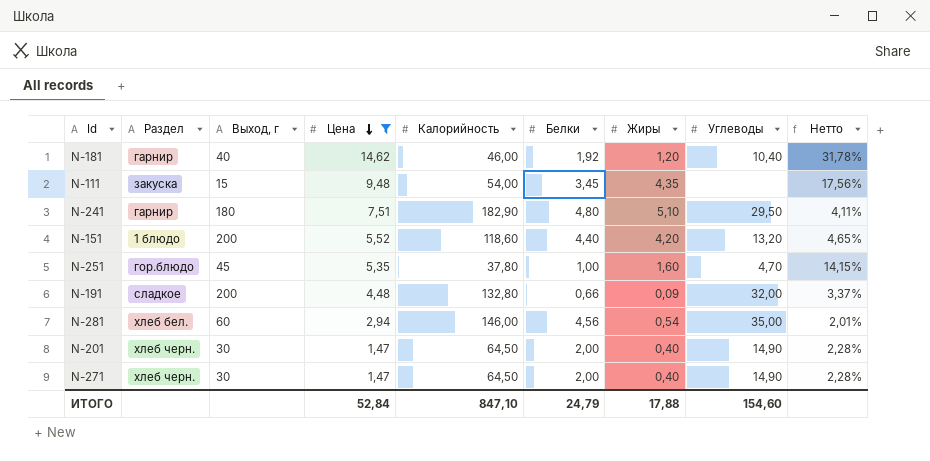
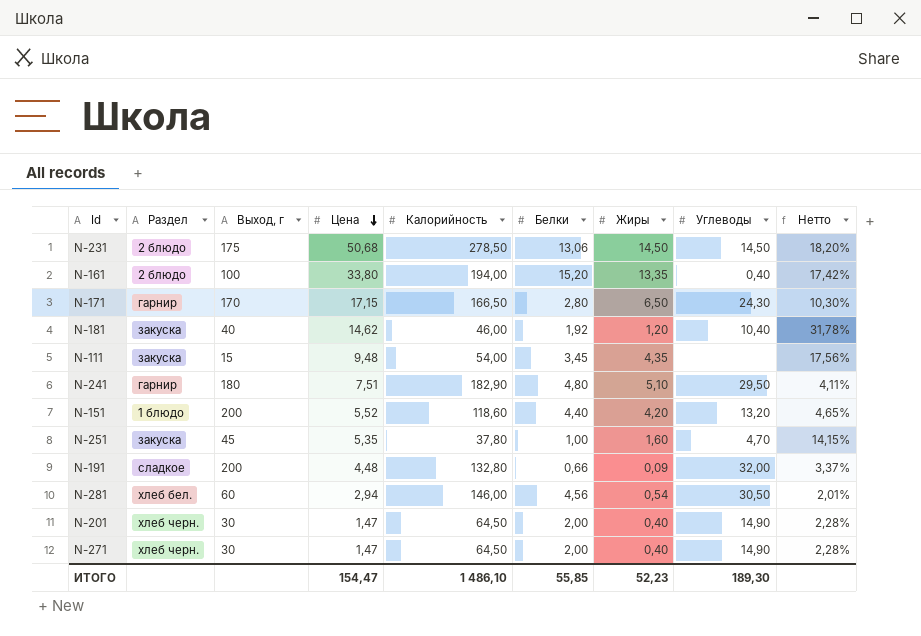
filter: Цена <= 14,62 -> none
N-181 | Раздел: гарнир -> закуска
N-251 | Раздел: гор.блюдо -> закуска
N-281 | Углеводы: 35,00 -> 30,50
ИТОГО | Цена: 52,84 -> 154,47
ИТОГО | Калорийность: 847,10 -> 1 486,10
ИТОГО | Белки: 24,79 -> 55,85
ИТОГО | Жиры: 17,88 -> 52,23
ИТОГО | Углеводы: 154,60 -> 189,30

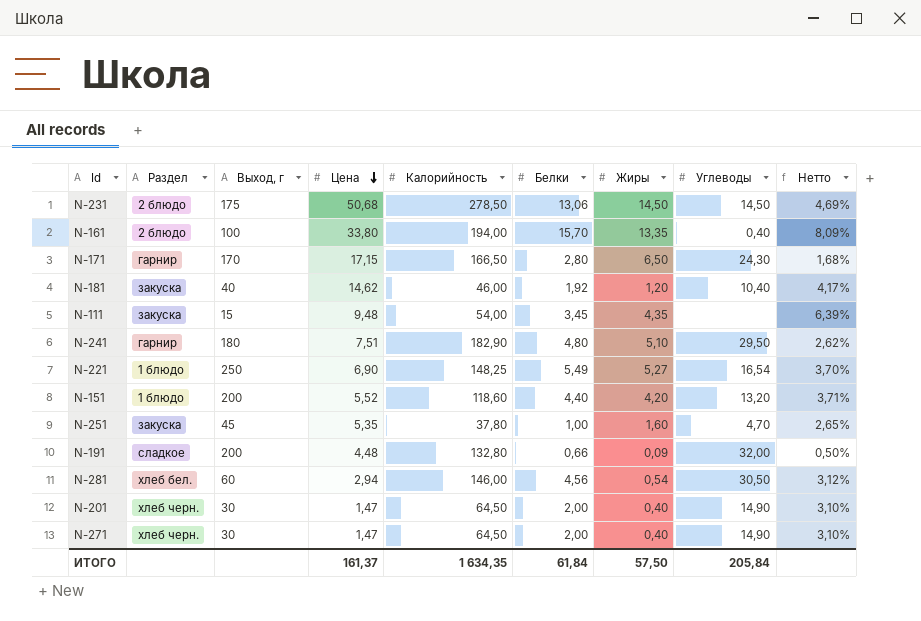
column Нетто | formula: [Цена] / [Калорийность] -> [Белки] / [Калорийность]
N-161 | Белки: 15,20 -> 15,70
row N-221: none -> 1 блюдо | 250 | 6,90 | 148,25 | 5,49 | 5,27 | 16,54 | 3,70%
ИТОГО | Цена: 154,47 -> 161,37
ИТОГО | Калорийность: 1 486,10 -> 1 634,35
ИТОГО | Белки: 55,85 -> 61,84
ИТОГО | Жиры: 52,23 -> 57,50
ИТОГО | Углеводы: 189,30 -> 205,84

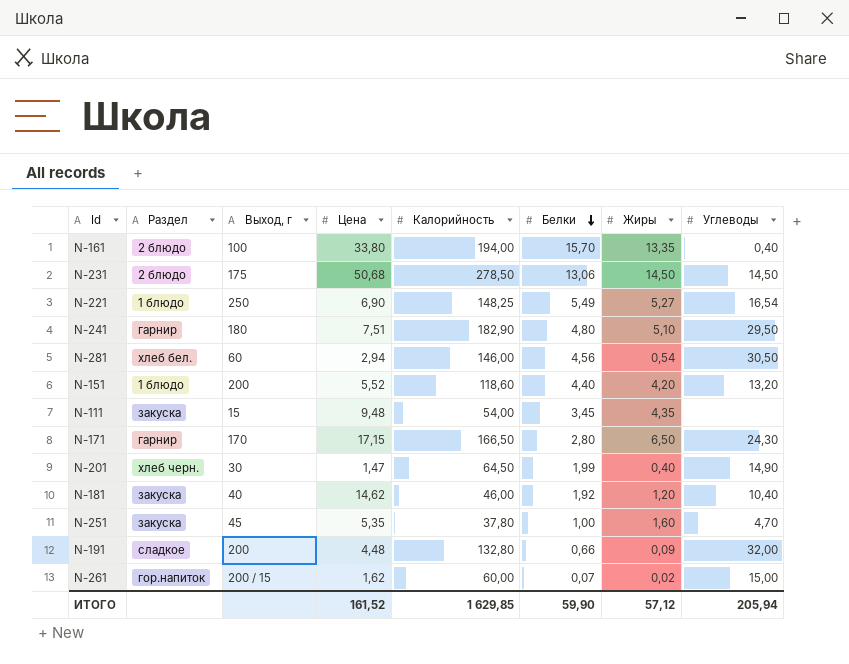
row order: Цена descending -> Белки descending
column Нетто | formula: [Белки] / [Калорийность] -> none
row N-271: хлеб черн. | 30 | 1,47 | 64,50 | 2,00 | 0,40 | 14,90 | 3,10% -> none
N-201 | Белки: 2,00 -> 1,99
row N-261: none -> гор.напиток | 200 / 15 | 1,62 | 60,00 | 0,07 | 0,02 | 15,00
ИТОГО | Цена: 161,37 -> 161,52
ИТОГО | Калорийность: 1 634,35 -> 1 629,85
ИТОГО | Белки: 61,84 -> 59,90
ИТОГО | Жиры: 57,50 -> 57,12
ИТОГО | Углеводы: 205,84 -> 205,94

